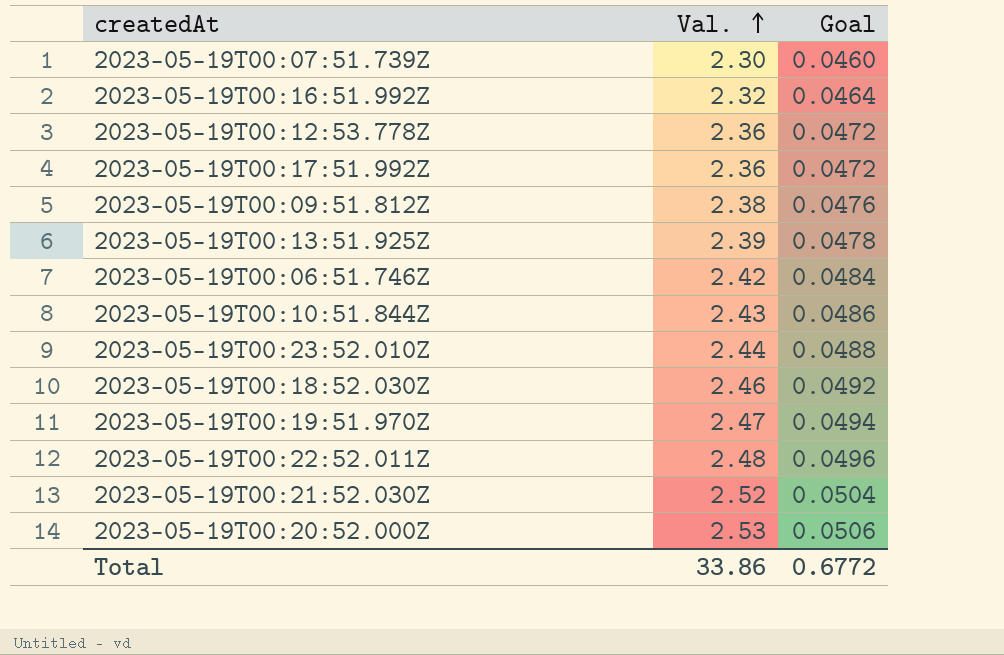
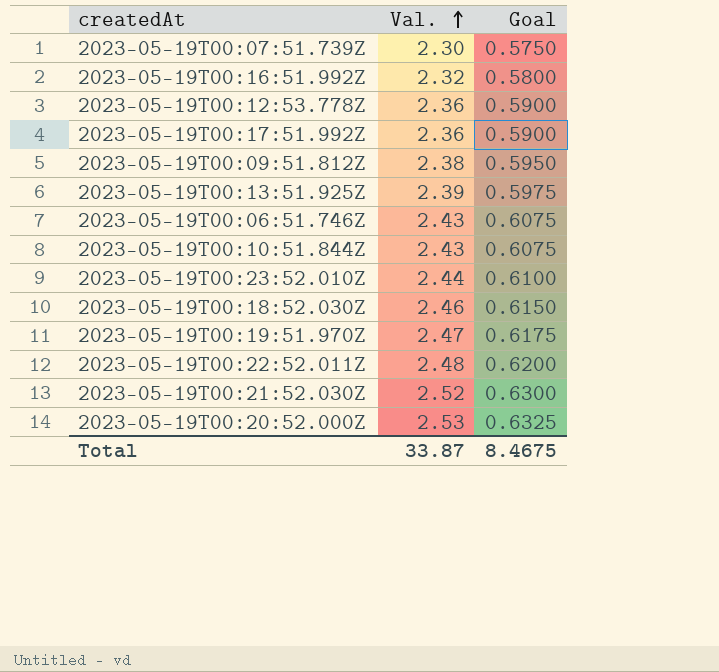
column Goal | formula: [Val.] * 0.02 -> [Val.] * 0.25
2023-05-19T00:06:51.746Z | Val.: 2.42 -> 2.43
Total | Val.: 33.86 -> 33.87
Total | Goal: 0.6772 -> 8.4675

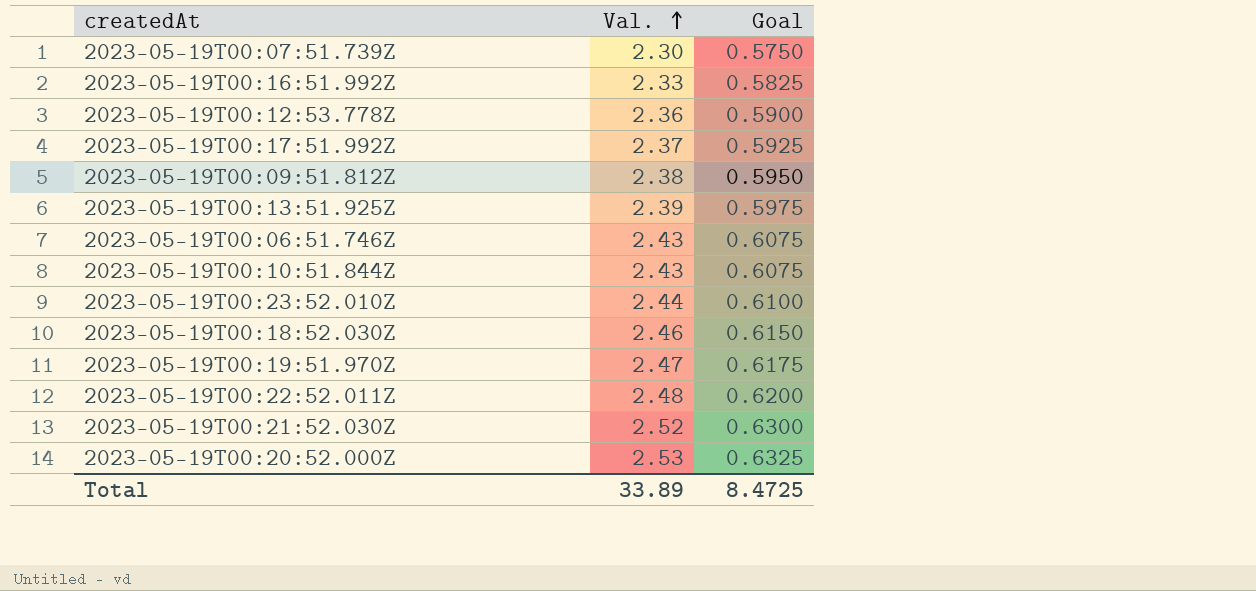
2023-05-19T00:16:51.992Z | Val.: 2.32 -> 2.33
2023-05-19T00:16:51.992Z | Goal: 0.5800 -> 0.5825
2023-05-19T00:17:51.992Z | Val.: 2.36 -> 2.37
2023-05-19T00:17:51.992Z | Goal: 0.5900 -> 0.5925
Total | Val.: 33.87 -> 33.89
Total | Goal: 8.4675 -> 8.4725

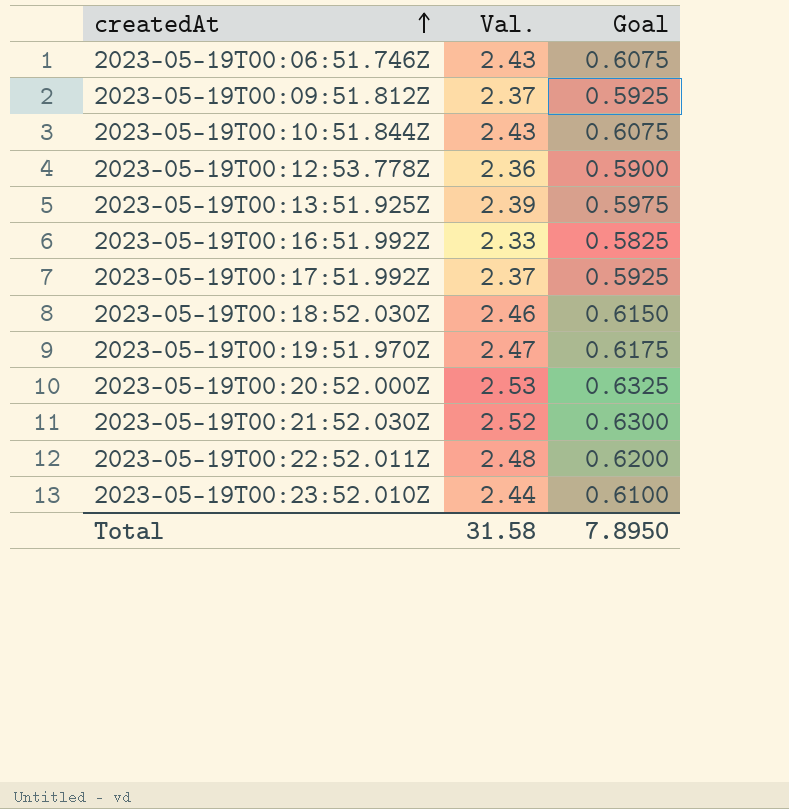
row order: Val. ascending -> createdAt ascending
row 2023-05-19T00:07:51.739Z: 2.30 | 0.5750 -> none
2023-05-19T00:09:51.812Z | Val.: 2.38 -> 2.37
2023-05-19T00:09:51.812Z | Goal: 0.5950 -> 0.5925
Total | Val.: 33.89 -> 31.58
Total | Goal: 8.4725 -> 7.8950

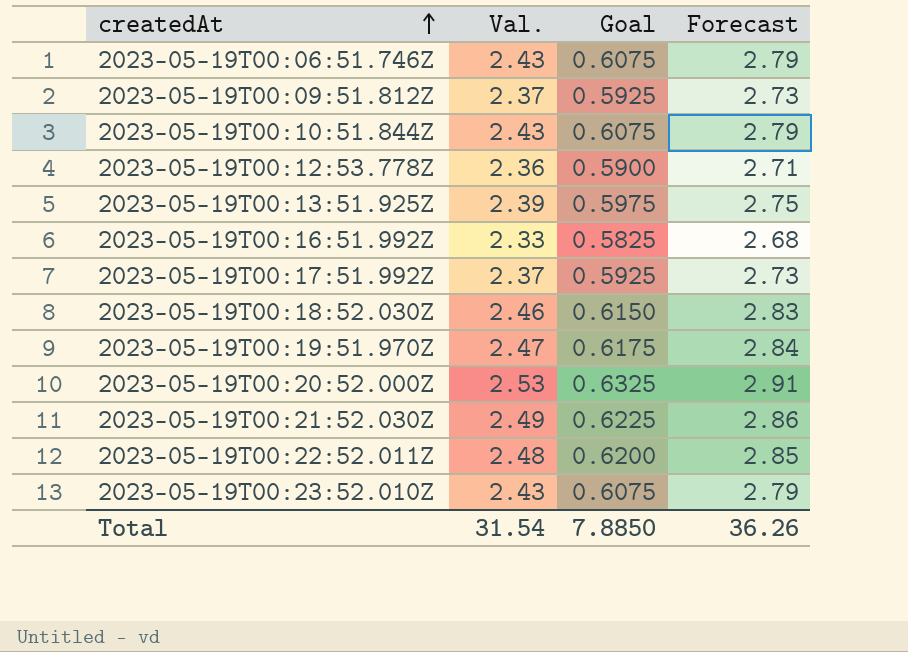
column Forecast | formula: none -> [Val.] * 1.15
2023-05-19T00:21:52.030Z | Val.: 2.52 -> 2.49
2023-05-19T00:21:52.030Z | Goal: 0.6300 -> 0.6225
2023-05-19T00:23:52.010Z | Val.: 2.44 -> 2.43
2023-05-19T00:23:52.010Z | Goal: 0.6100 -> 0.6075
Total | Val.: 31.58 -> 31.54
Total | Goal: 7.8950 -> 7.8850

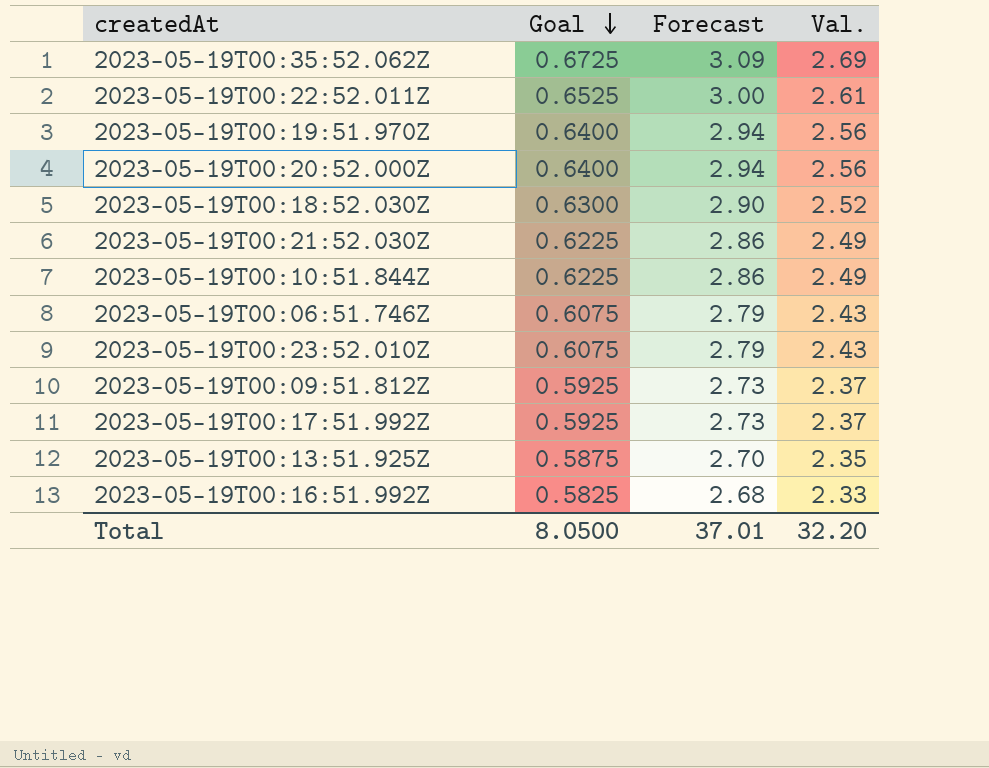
row order: createdAt ascending -> Goal descending
column Val. | position: 2 -> 4
row 2023-05-19T00:12:53.778Z: 2.36 | 0.5900 | 2.71 -> none
row 2023-05-19T00:35:52.062Z: none -> 0.6725 | 3.09 | 2.69
2023-05-19T00:22:52.011Z | Goal: 0.6200 -> 0.6525
2023-05-19T00:22:52.011Z | Forecast: 2.85 -> 3.00
2023-05-19T00:22:52.011Z | Val.: 2.48 -> 2.61
2023-05-19T00:19:51.970Z | Goal: 0.6175 -> 0.6400
2023-05-19T00:19:51.970Z | Forecast: 2.84 -> 2.94
2023-05-19T00:19:51.970Z | Val.: 2.47 -> 2.56
2023-05-19T00:20:52.000Z | Goal: 0.6325 -> 0.6400
2023-05-19T00:20:52.000Z | Forecast: 2.91 -> 2.94
2023-05-19T00:20:52.000Z | Val.: 2.53 -> 2.56
2023-05-19T00:18:52.030Z | Goal: 0.6150 -> 0.6300
2023-05-19T00:18:52.030Z | Forecast: 2.83 -> 2.90
2023-05-19T00:18:52.030Z | Val.: 2.46 -> 2.52
2023-05-19T00:10:51.844Z | Goal: 0.6075 -> 0.6225
2023-05-19T00:10:51.844Z | Forecast: 2.79 -> 2.86
2023-05-19T00:10:51.844Z | Val.: 2.43 -> 2.49
2023-05-19T00:13:51.925Z | Goal: 0.5975 -> 0.5875
2023-05-19T00:13:51.925Z | Forecast: 2.75 -> 2.70
2023-05-19T00:13:51.925Z | Val.: 2.39 -> 2.35
Total | Goal: 7.8850 -> 8.0500
Total | Forecast: 36.26 -> 37.01
Total | Val.: 31.54 -> 32.20

